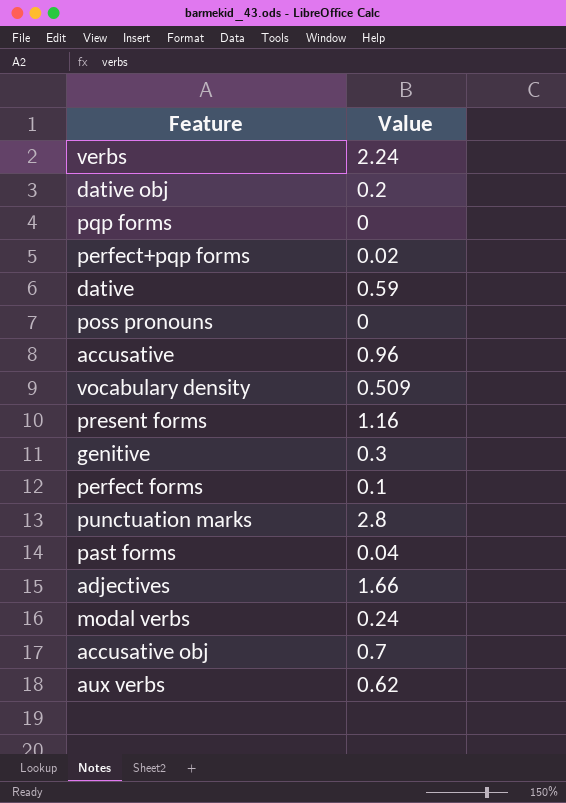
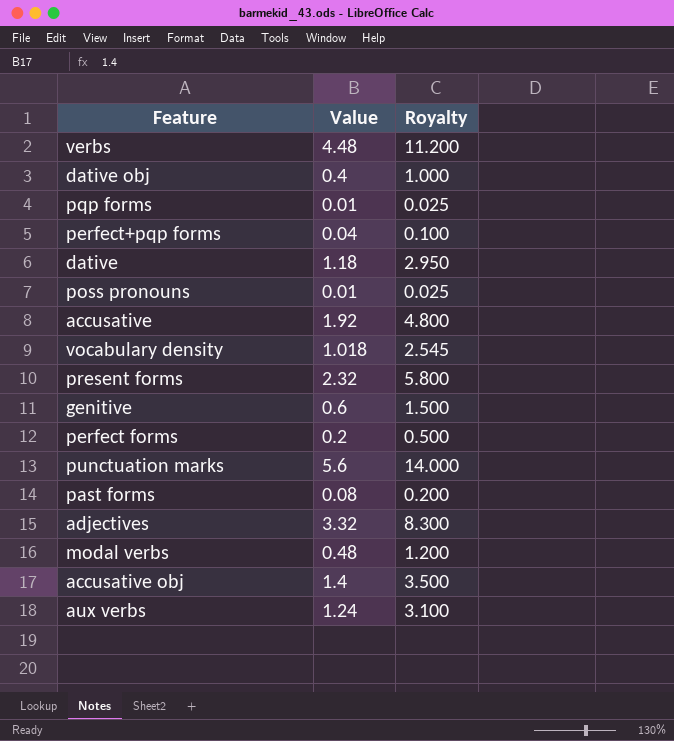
column Royalty | formula: none -> [Value] * 2.5
verbs | Value: 2.24 -> 4.48
dative obj | Value: 0.2 -> 0.4
pqp forms | Value: 0 -> 0.01
perfect+pqp forms | Value: 0.02 -> 0.04
dative | Value: 0.59 -> 1.18
poss pronouns | Value: 0 -> 0.01
accusative | Value: 0.96 -> 1.92
vocabulary density | Value: 0.509 -> 1.018
present forms | Value: 1.16 -> 2.32
genitive | Value: 0.3 -> 0.6
perfect forms | Value: 0.1 -> 0.2
punctuation marks | Value: 2.8 -> 5.6
past forms | Value: 0.04 -> 0.08
adjectives | Value: 1.66 -> 3.32
modal verbs | Value: 0.24 -> 0.48
accusative obj | Value: 0.7 -> 1.4
aux verbs | Value: 0.62 -> 1.24

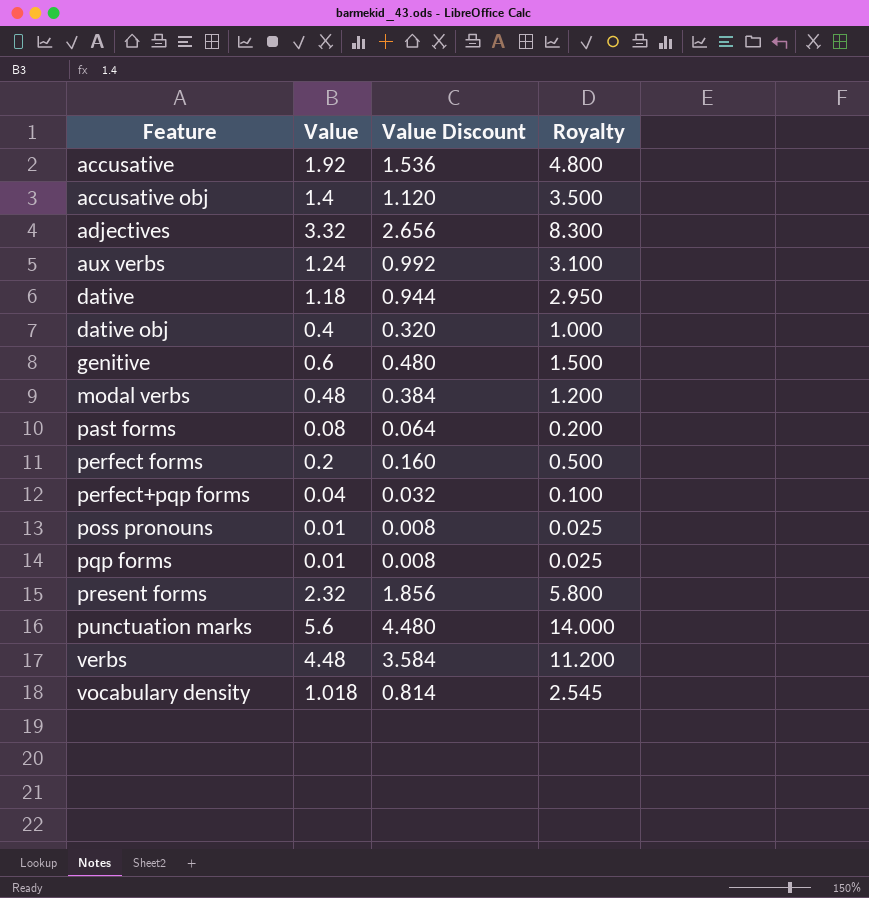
row order: none -> Feature ascending
column Value Discount | formula: none -> [Value] * 0.8

